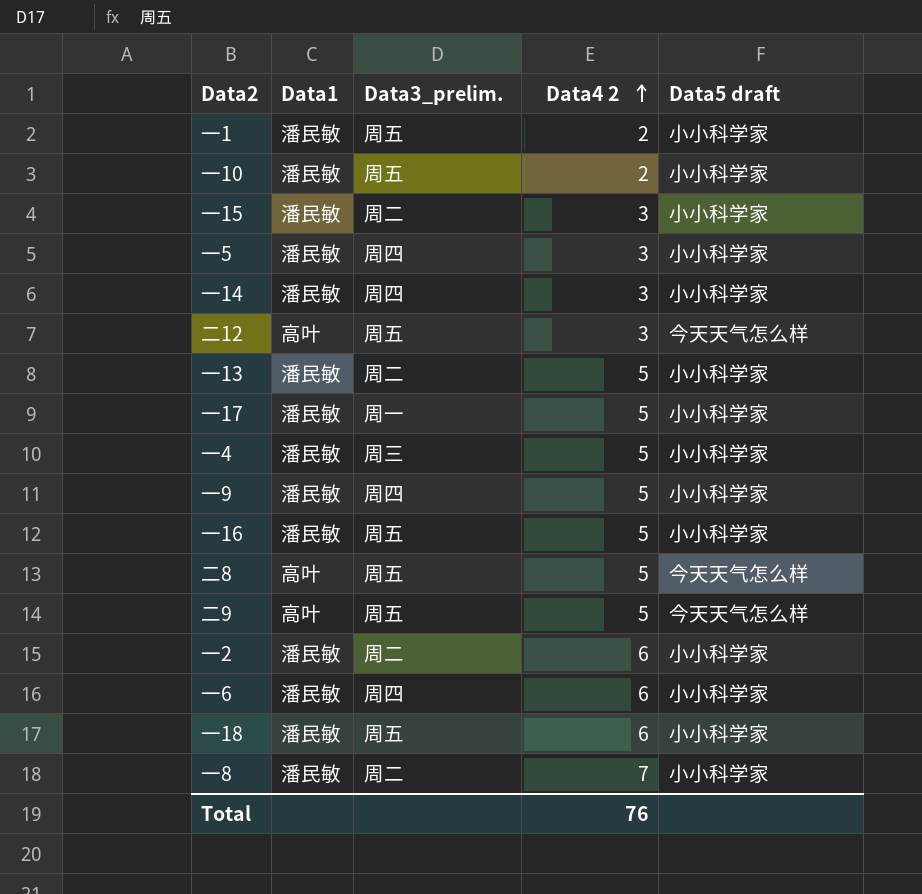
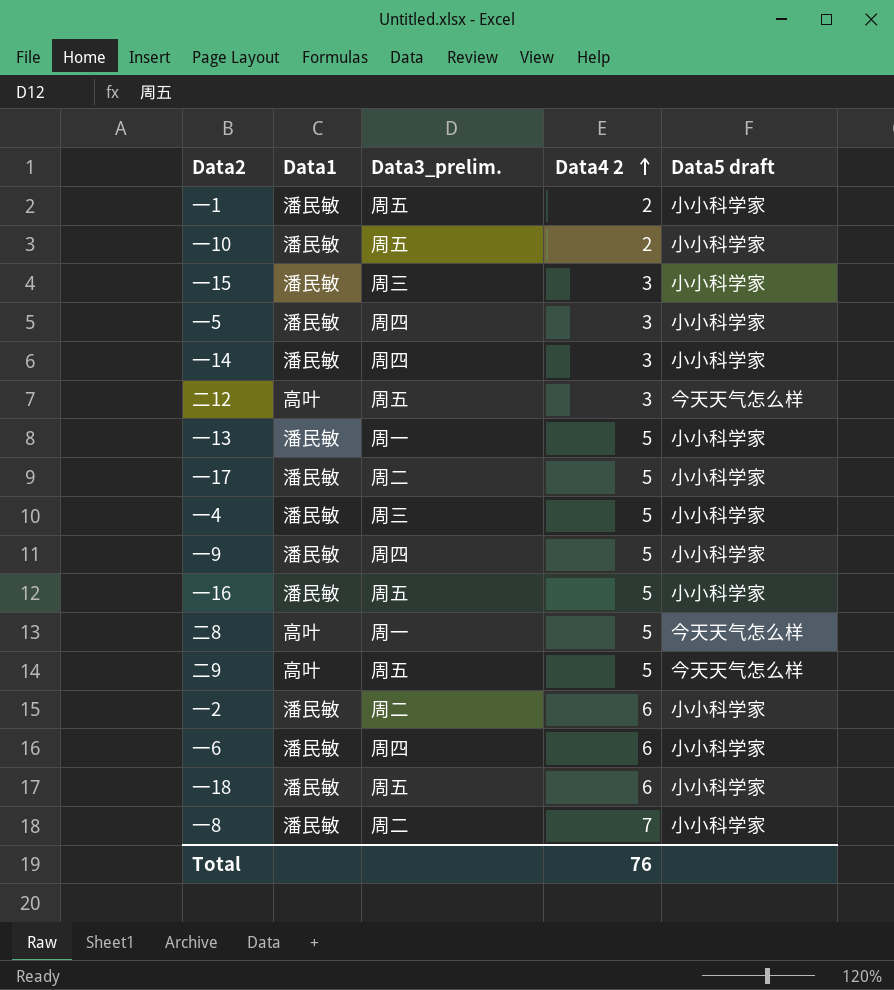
一15 | Data3_prelim.: 周二 -> 周三
一13 | Data3_prelim.: 周二 -> 周一
一17 | Data3_prelim.: 周一 -> 周二
二8 | Data3_prelim.: 周五 -> 周一

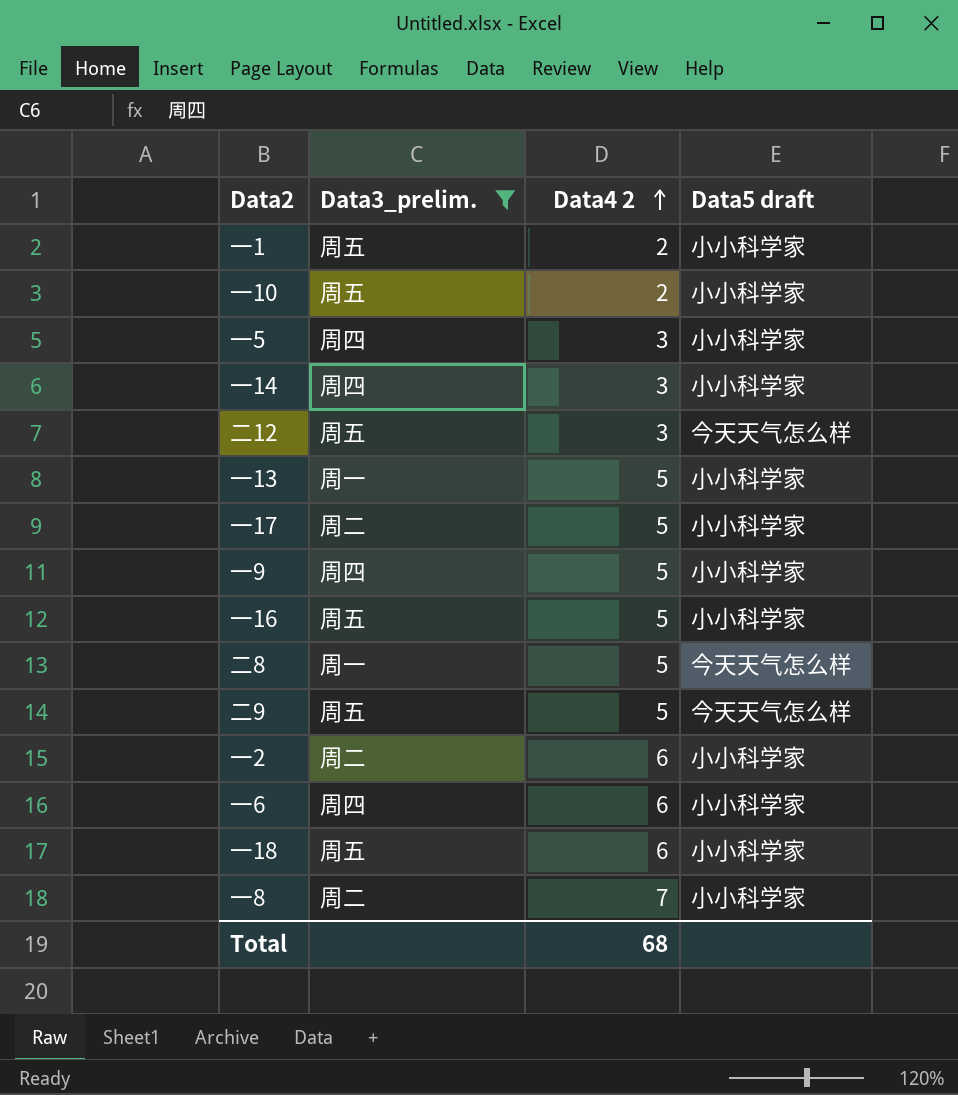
filter: none -> Data3_prelim. != 周三
column Data1 | position: 2 -> none
Total | Data4 2: 76 -> 68

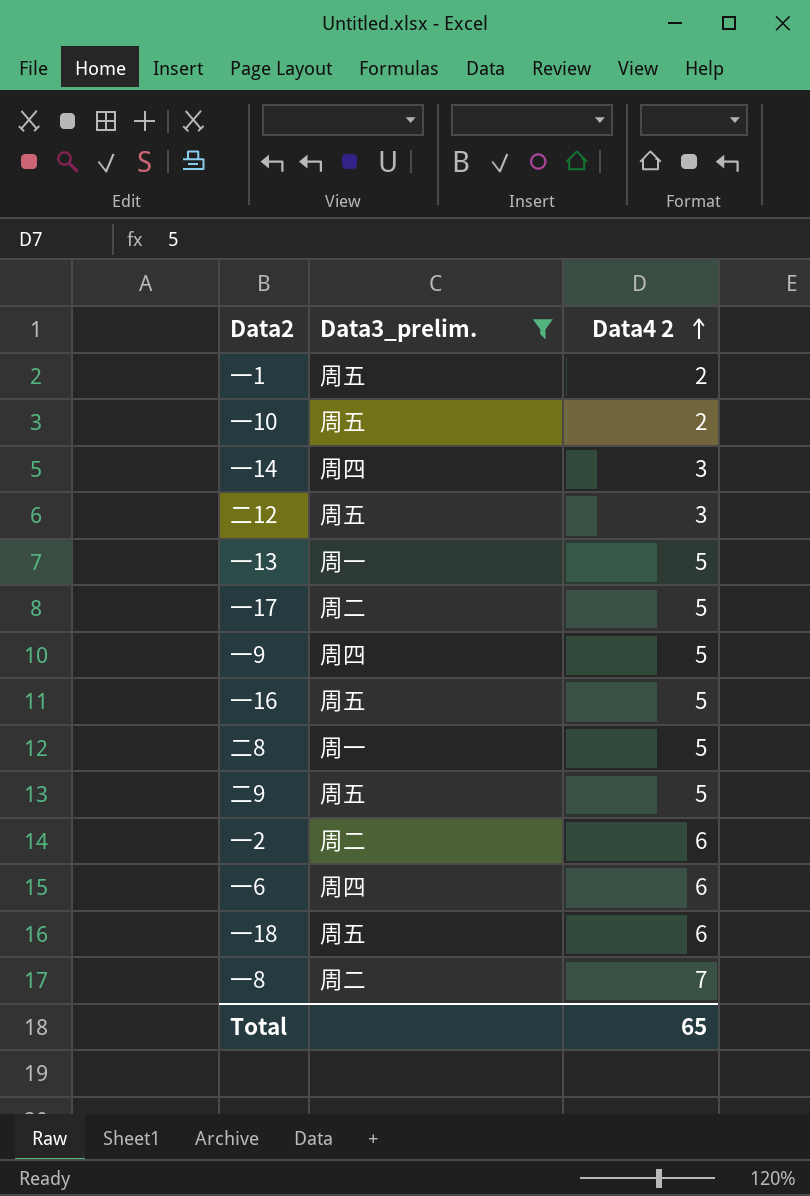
column Data5 draft | position: 4 -> none
row 一5: 周四 | 3 | 小小科学家 -> none
Total | Data4 2: 68 -> 65

